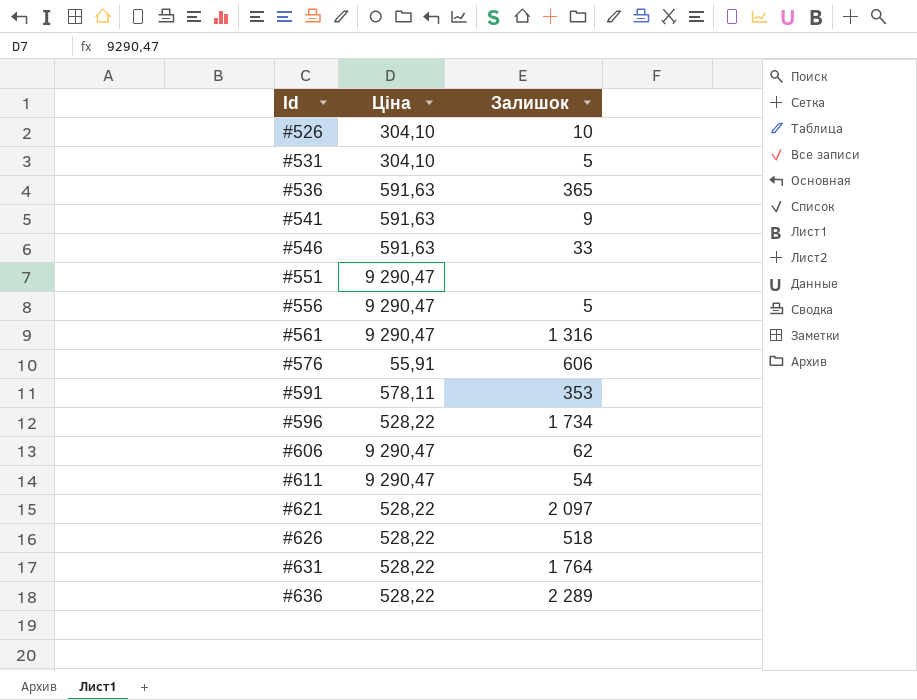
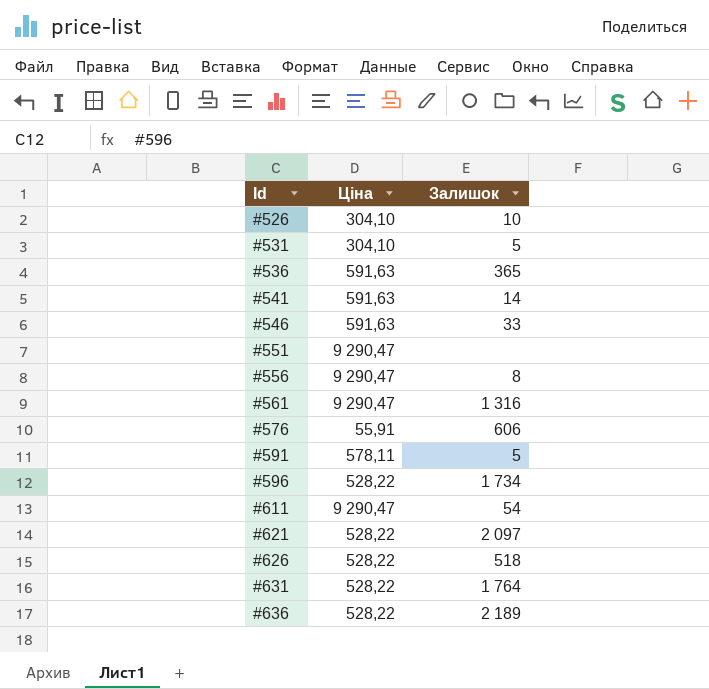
row #606: 9 290,47 | 62 -> none
#541 | Залишок: 9 -> 14
#556 | Залишок: 5 -> 8
#591 | Залишок: 353 -> 5
#636 | Залишок: 2 289 -> 2 189

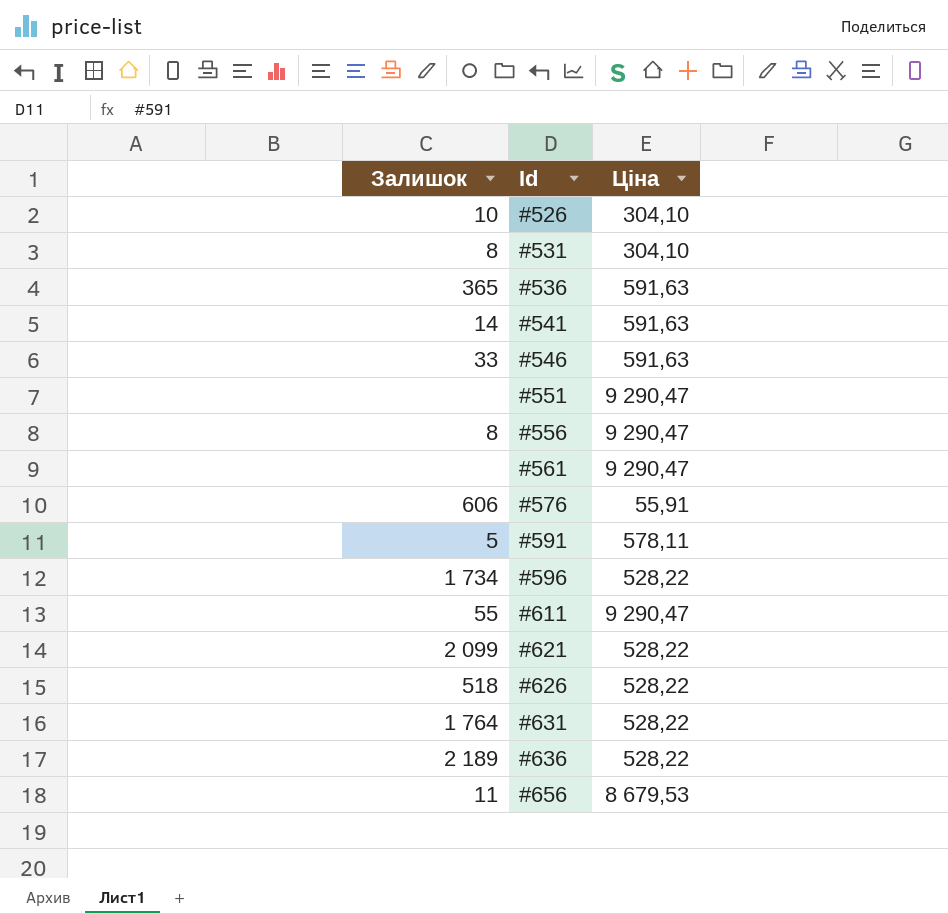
column Залишок | position: 3 -> 1
#531 | Залишок: 5 -> 8
#561 | Залишок: 1 316 -> none
#611 | Залишок: 54 -> 55
#621 | Залишок: 2 097 -> 2 099
row #656: none -> 11 | 8 679,53

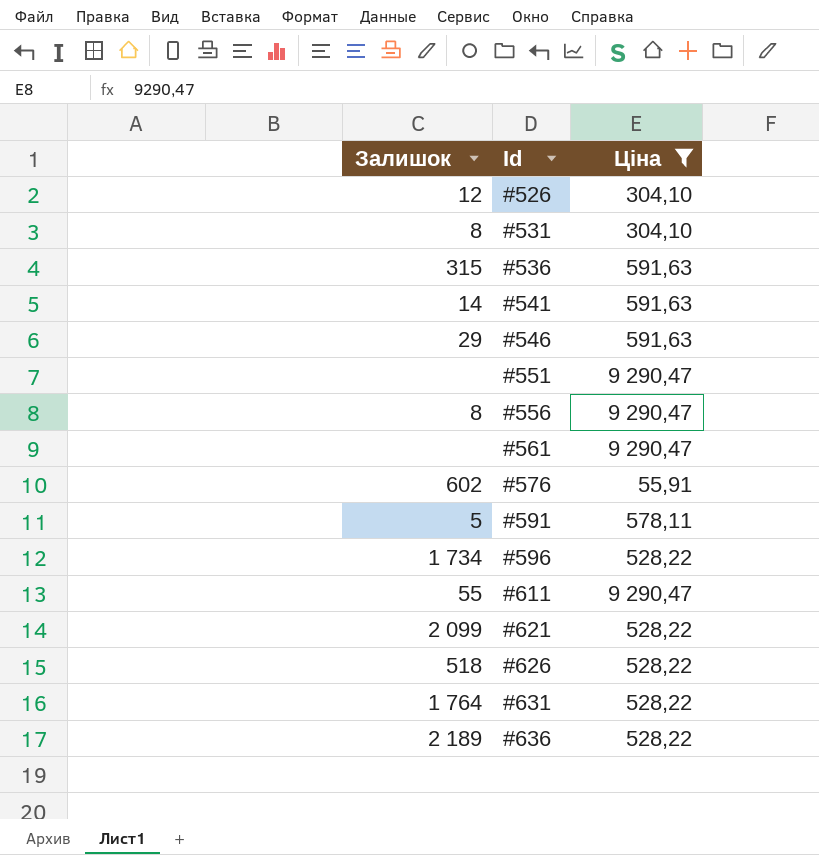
filter: none -> Ціна != 8 679,53
#526 | Залишок: 10 -> 12
#536 | Залишок: 365 -> 315
#546 | Залишок: 33 -> 29
#576 | Залишок: 606 -> 602

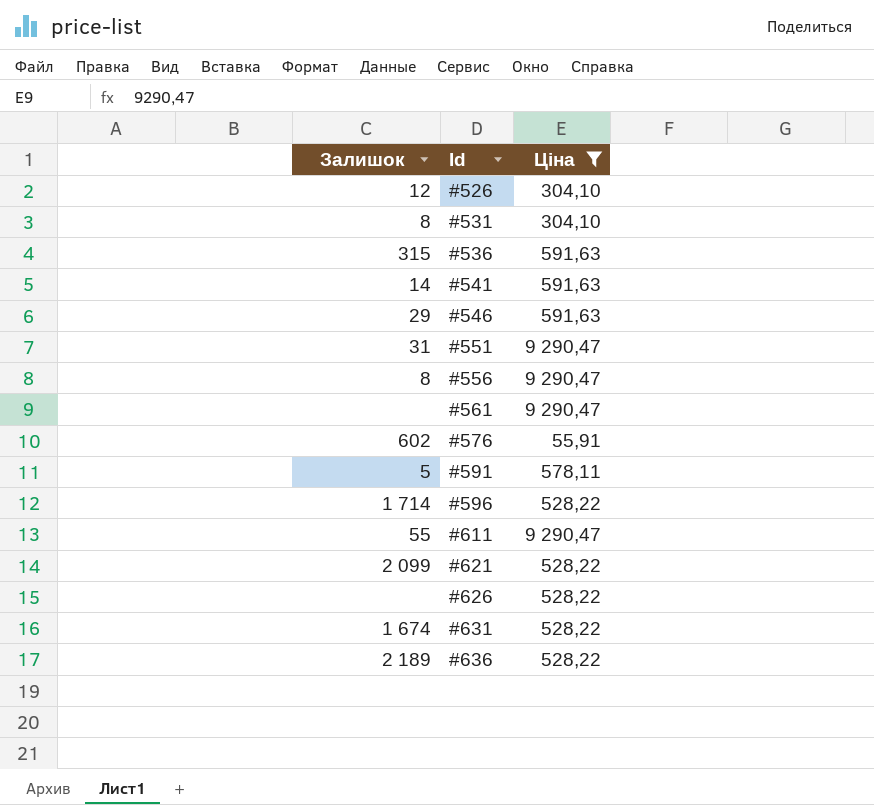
#551 | Залишок: none -> 31
#596 | Залишок: 1 734 -> 1 714
#626 | Залишок: 518 -> none
#631 | Залишок: 1 764 -> 1 674

